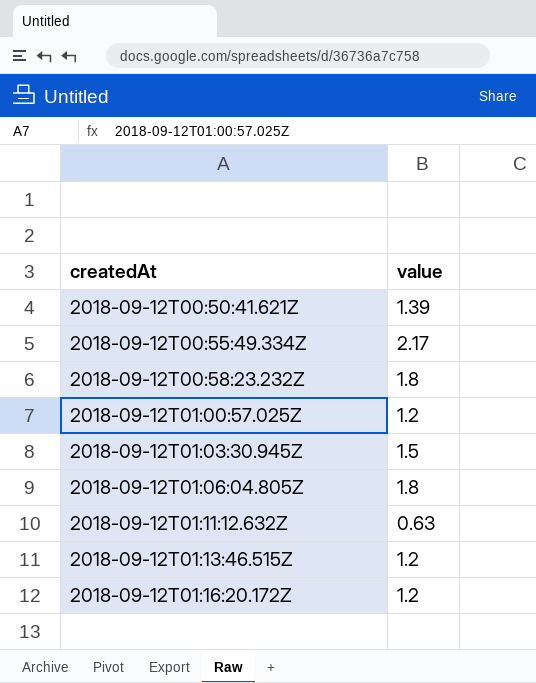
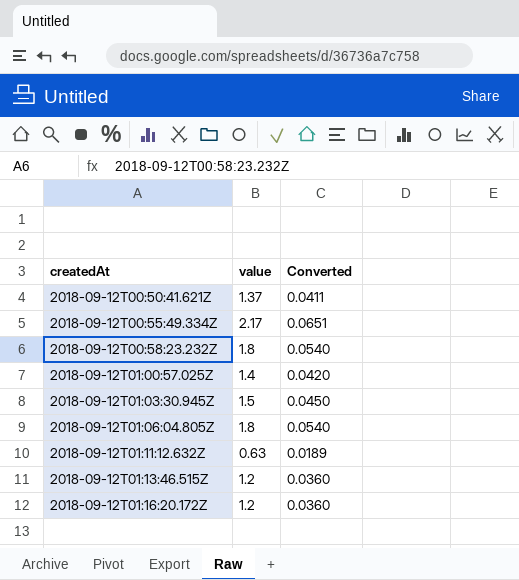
column Converted | formula: none -> [value] * 0.03
2018-09-12T00:50:41.621Z | value: 1.39 -> 1.37
2018-09-12T01:00:57.025Z | value: 1.2 -> 1.4

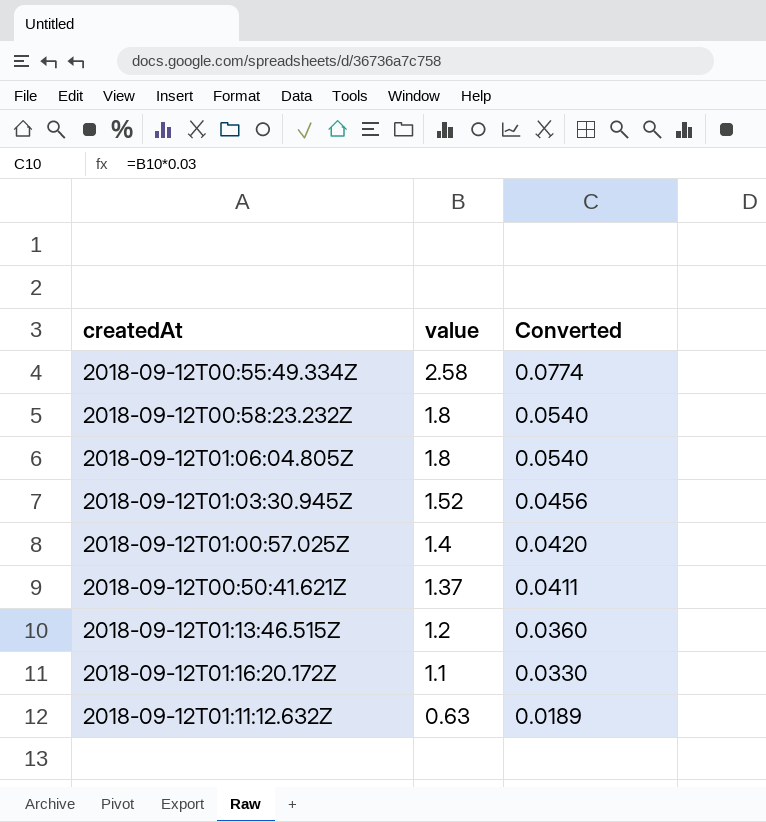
row order: createdAt ascending -> value descending
2018-09-12T00:55:49.334Z | value: 2.17 -> 2.58
2018-09-12T00:55:49.334Z | Converted: 0.0651 -> 0.0774
2018-09-12T01:03:30.945Z | value: 1.5 -> 1.52
2018-09-12T01:03:30.945Z | Converted: 0.0450 -> 0.0456
2018-09-12T01:16:20.172Z | value: 1.2 -> 1.1
2018-09-12T01:16:20.172Z | Converted: 0.0360 -> 0.0330

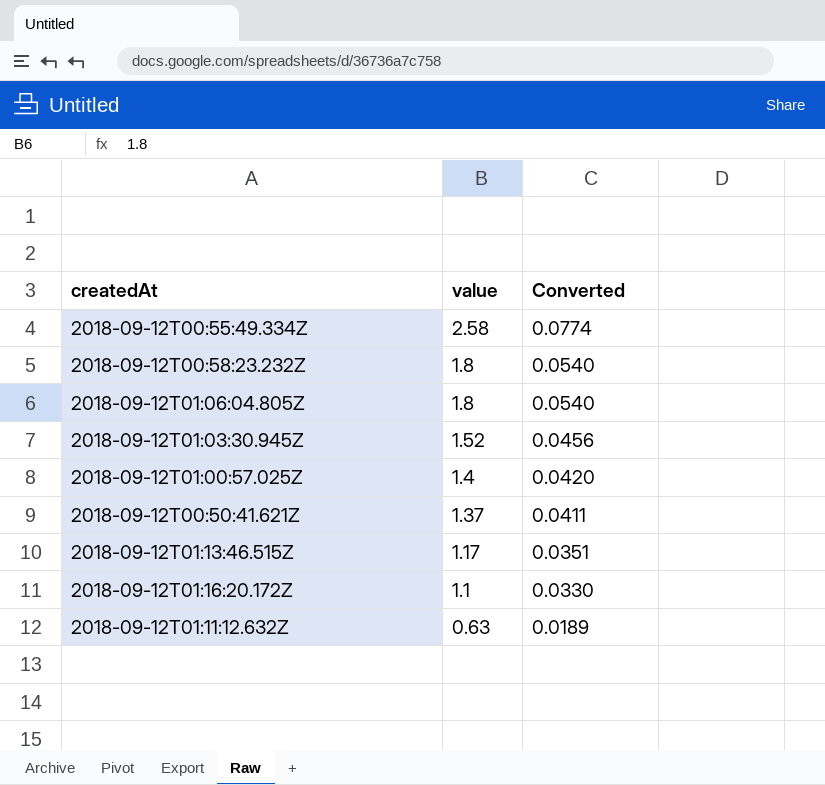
2018-09-12T01:13:46.515Z | value: 1.2 -> 1.17
2018-09-12T01:13:46.515Z | Converted: 0.0360 -> 0.0351

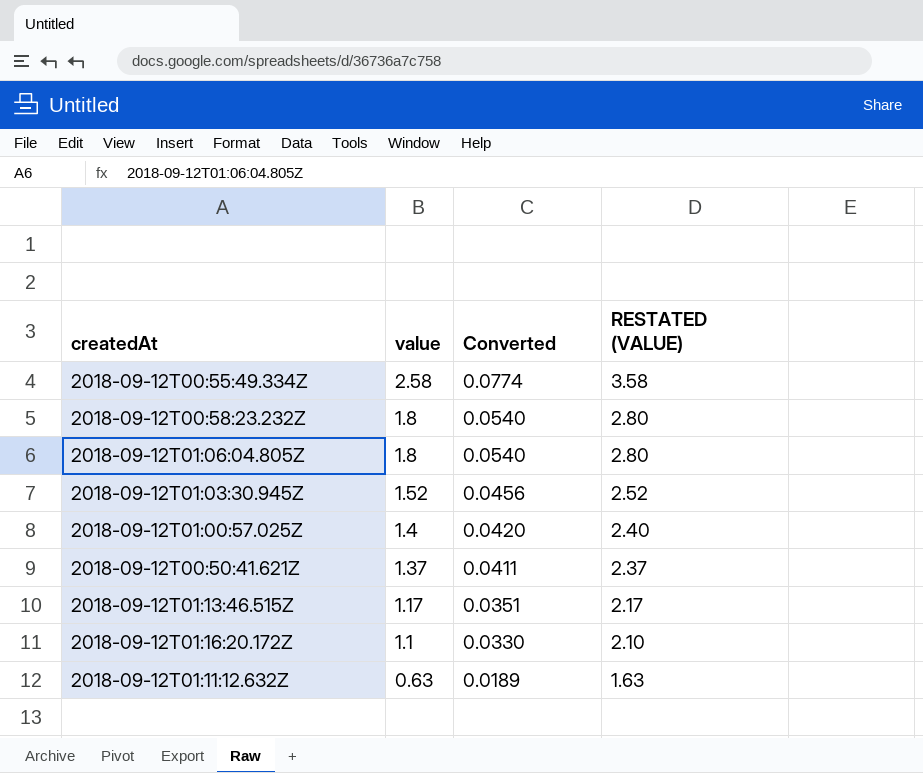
column RESTATED (VALUE) | formula: none -> [value] + 1

